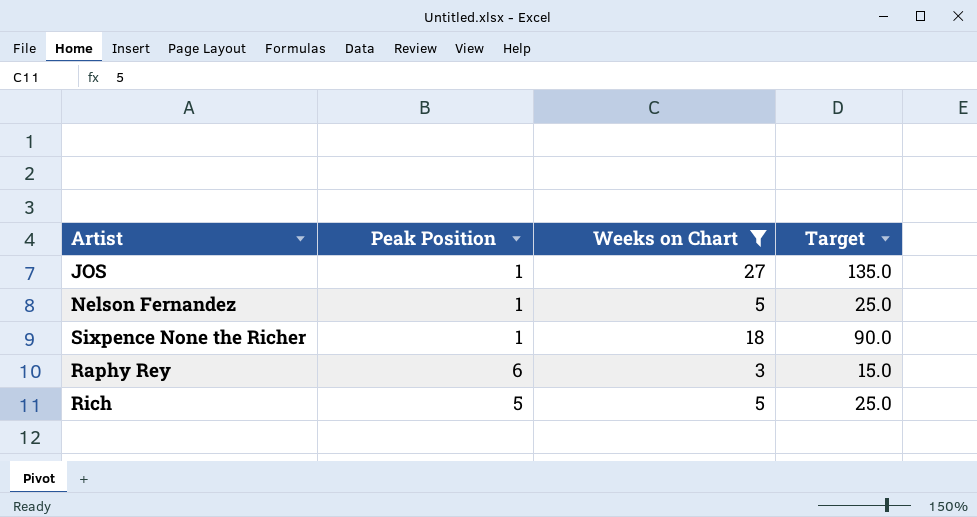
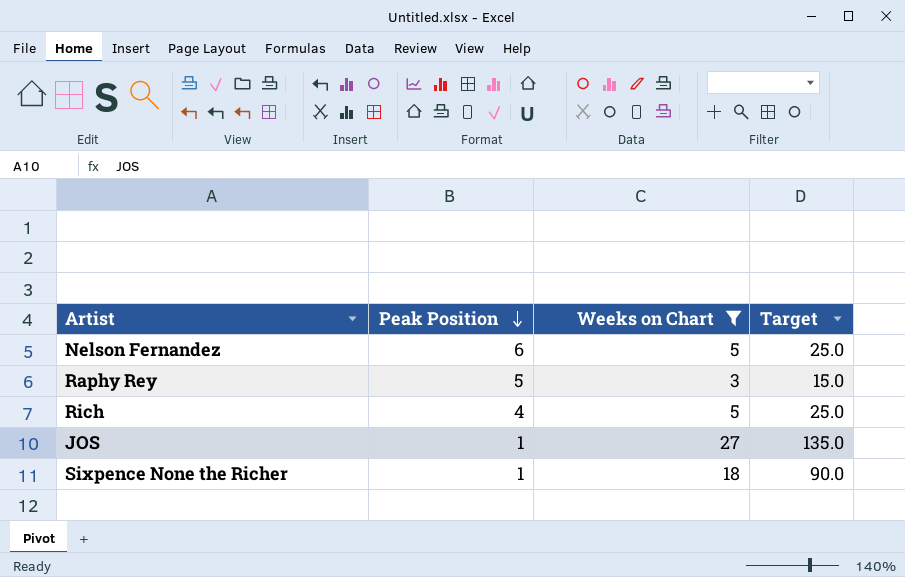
row order: none -> Peak Position descending
Nelson Fernandez | Peak Position: 1 -> 6
Raphy Rey | Peak Position: 6 -> 5
Rich | Peak Position: 5 -> 4

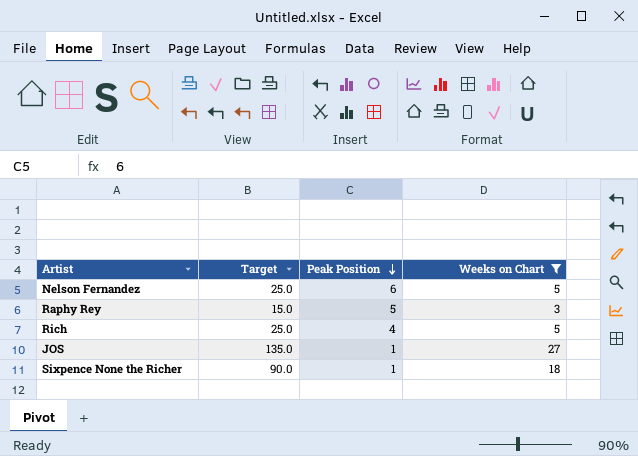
column Target | position: 4 -> 2

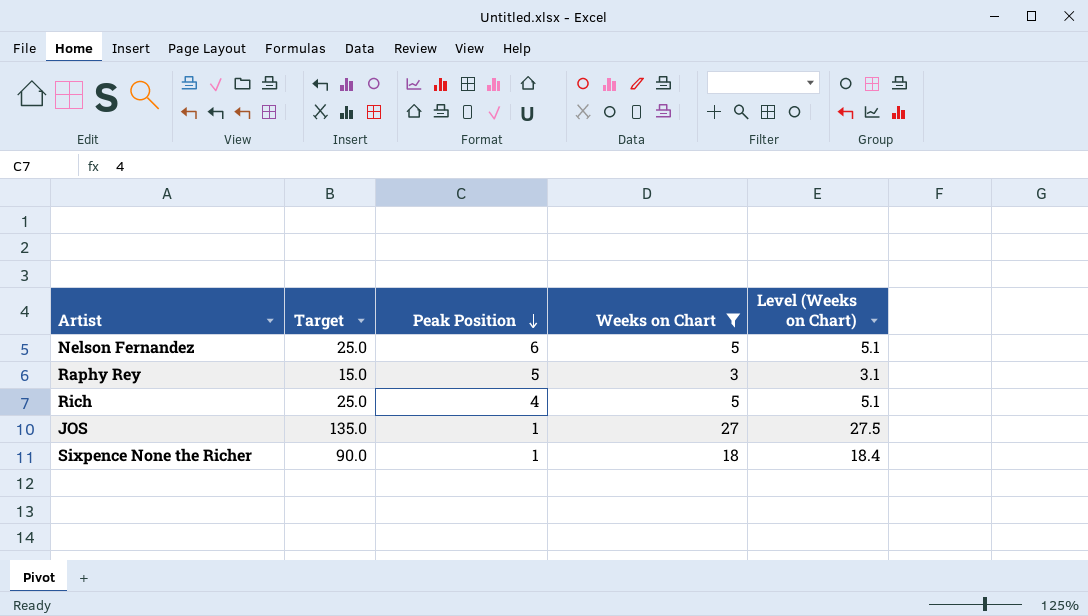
column Level (Weeks on Chart) | formula: none -> [Weeks on Chart] * 1.02

